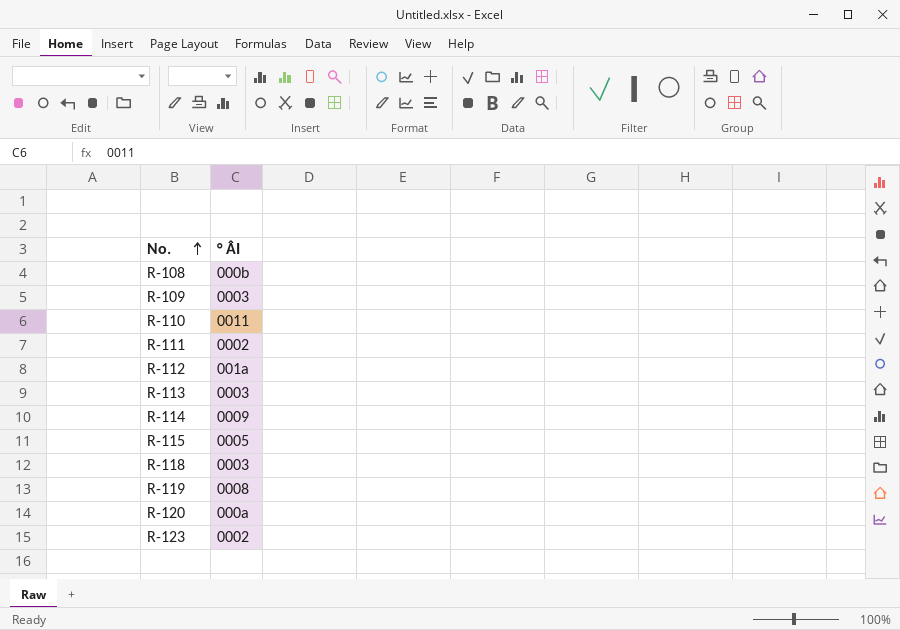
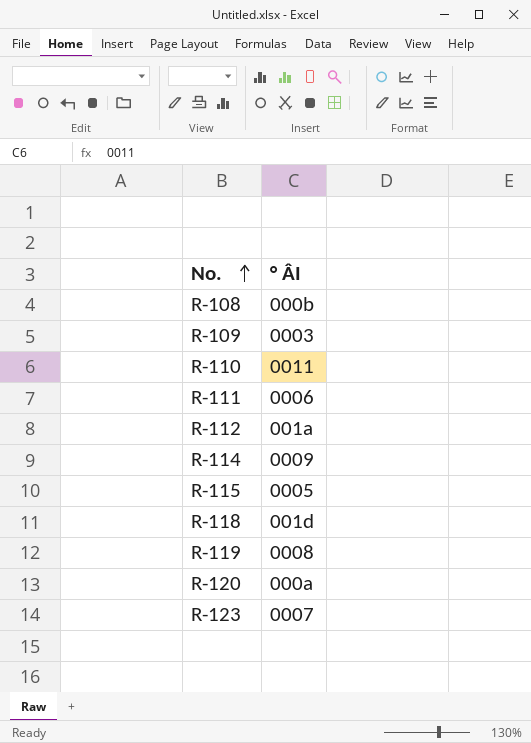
row R-113: 0003 -> none
R-111 | ° ÂI: 0002 -> 0006
R-118 | ° ÂI: 0003 -> 001d
R-123 | ° ÂI: 0002 -> 0007

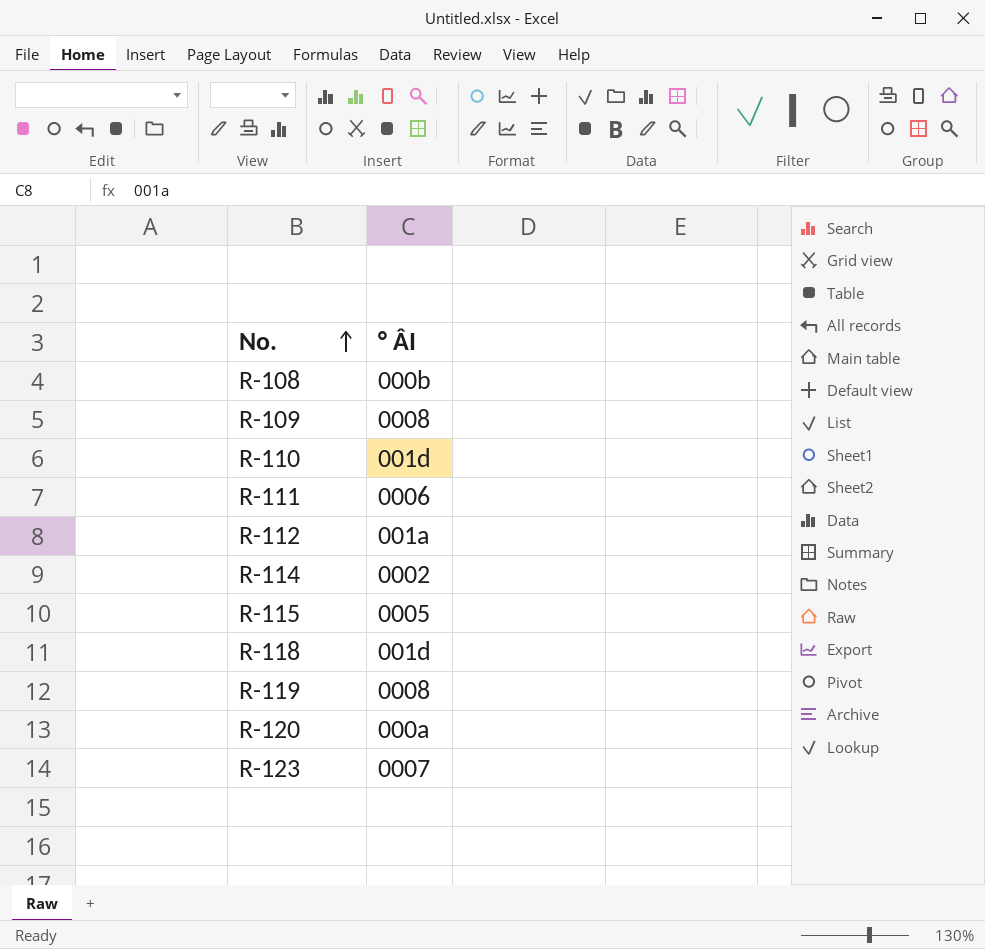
R-109 | ° ÂI: 0003 -> 0008
R-110 | ° ÂI: 0011 -> 001d
R-114 | ° ÂI: 0009 -> 0002

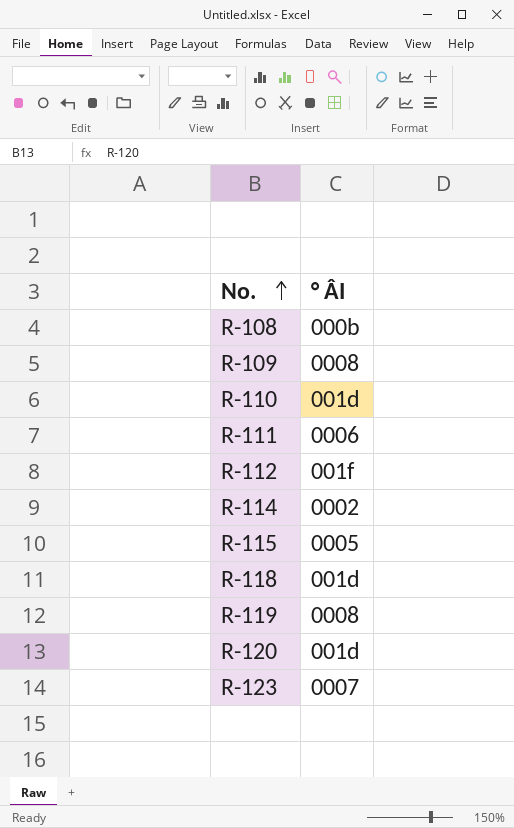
R-112 | ° ÂI: 001a -> 001f
R-120 | ° ÂI: 000a -> 001d

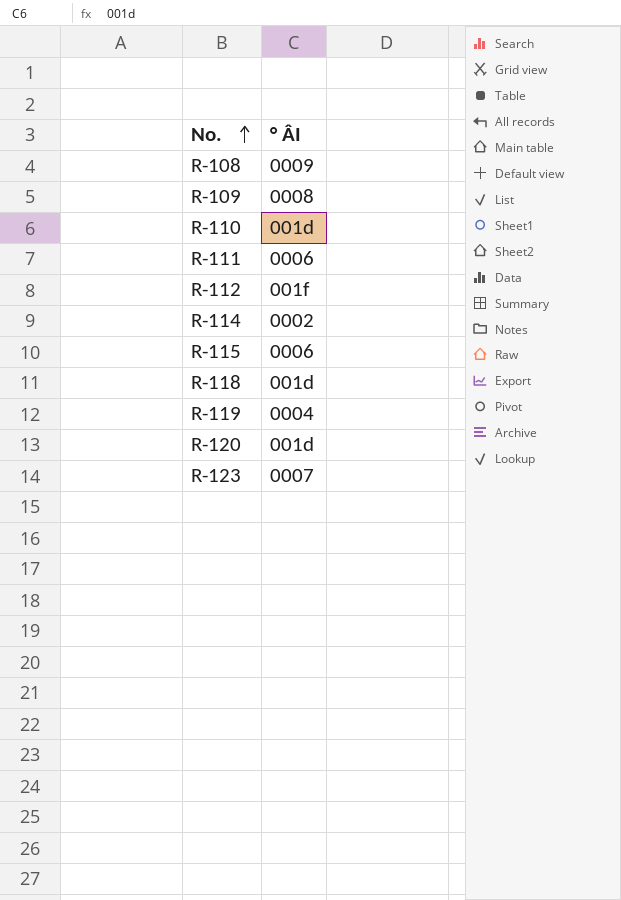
R-108 | ° ÂI: 000b -> 0009
R-115 | ° ÂI: 0005 -> 0006
R-119 | ° ÂI: 0008 -> 0004

